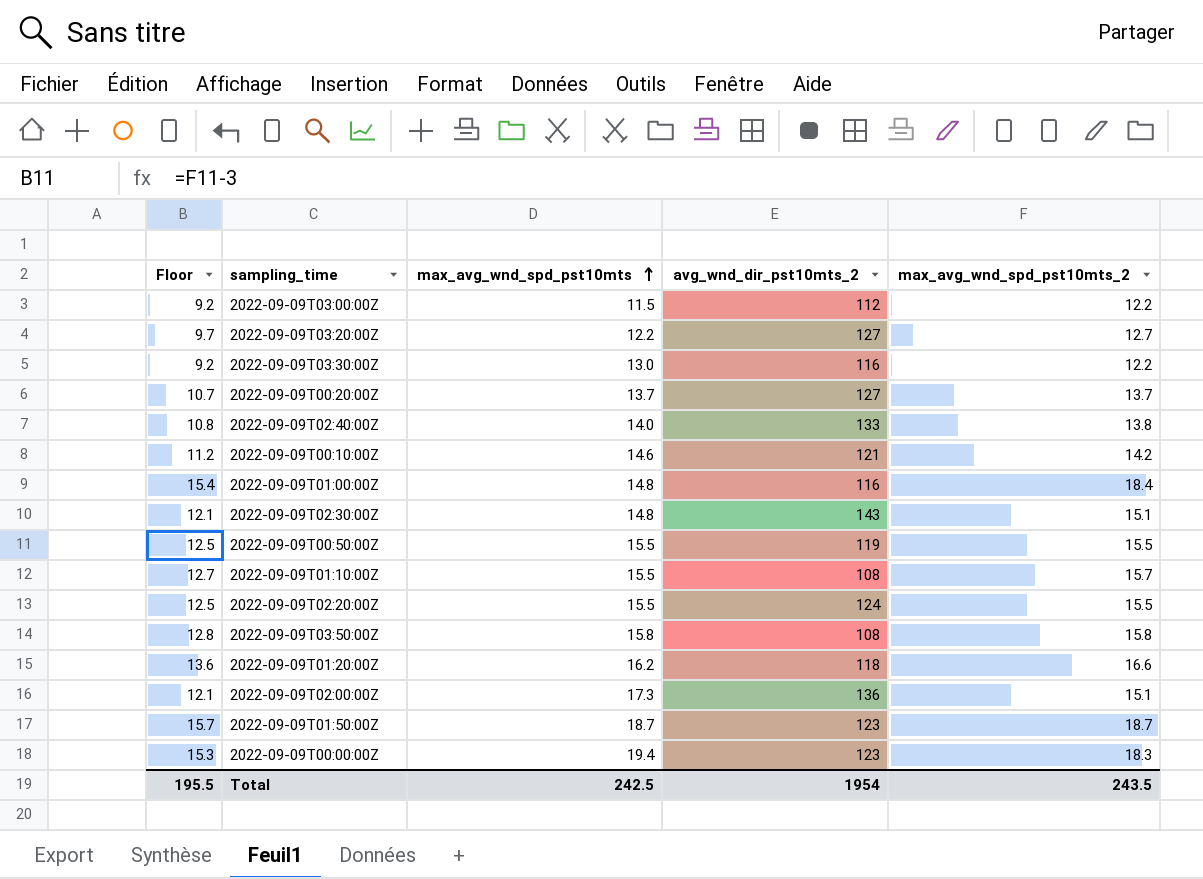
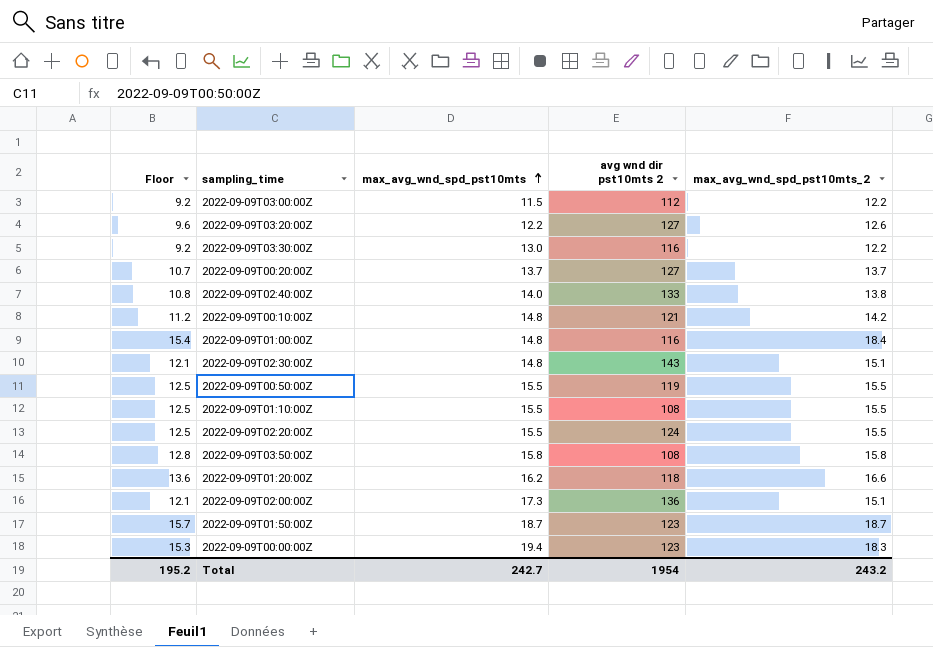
column name: avg_wnd_dir_pst10mts_2 -> avg wnd dir pst10mts 2
2022-09-09T03:20:00Z | Floor: 9.7 -> 9.6
2022-09-09T03:20:00Z | max_avg_wnd_spd_pst10mts_2: 12.7 -> 12.6
2022-09-09T00:10:00Z | max_avg_wnd_spd_pst10mts: 14.6 -> 14.8
2022-09-09T01:10:00Z | Floor: 12.7 -> 12.5
2022-09-09T01:10:00Z | max_avg_wnd_spd_pst10mts_2: 15.7 -> 15.5
Total | Floor: 195.5 -> 195.2
Total | max_avg_wnd_spd_pst10mts: 242.5 -> 242.7
Total | max_avg_wnd_spd_pst10mts_2: 243.5 -> 243.2

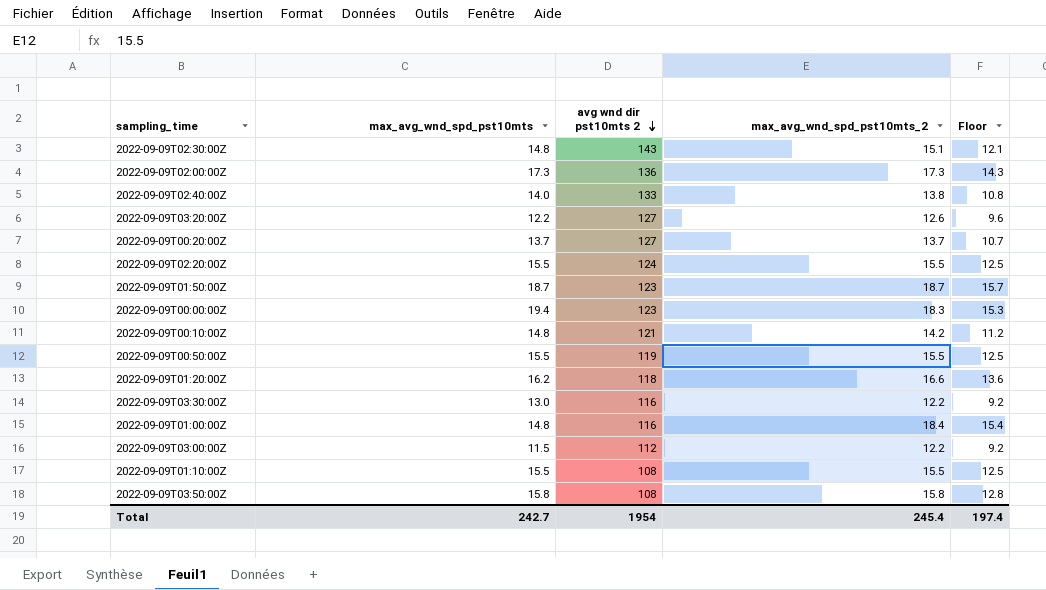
row order: max_avg_wnd_spd_pst10mts ascending -> avg wnd dir pst10mts 2 descending
column Floor | position: 1 -> 5
2022-09-09T02:00:00Z | max_avg_wnd_spd_pst10mts_2: 15.1 -> 17.3
2022-09-09T02:00:00Z | Floor: 12.1 -> 14.3
Total | max_avg_wnd_spd_pst10mts_2: 243.2 -> 245.4
Total | Floor: 195.2 -> 197.4

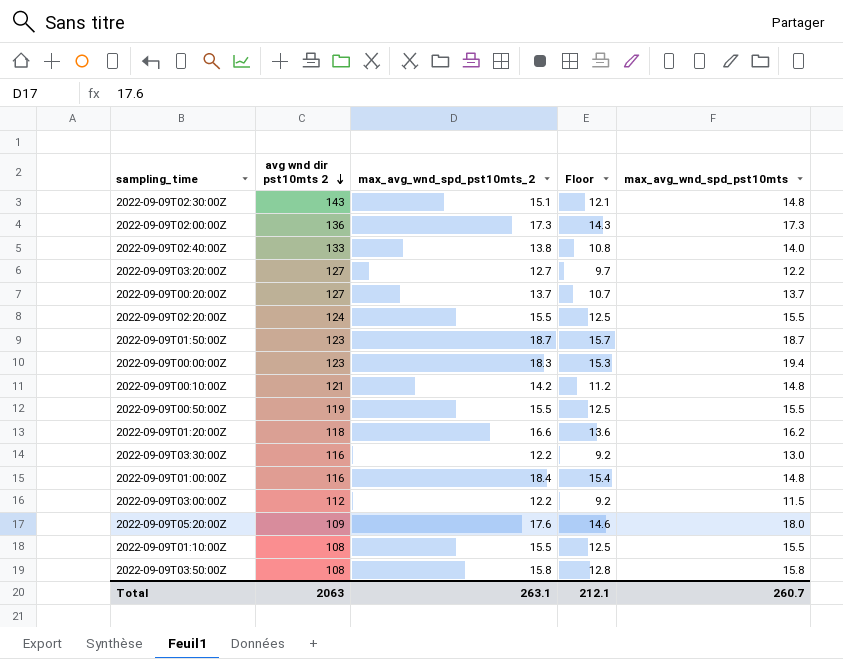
column max_avg_wnd_spd_pst10mts | position: 2 -> 5
2022-09-09T03:20:00Z | max_avg_wnd_spd_pst10mts_2: 12.6 -> 12.7
2022-09-09T03:20:00Z | Floor: 9.6 -> 9.7
row 2022-09-09T05:20:00Z: none -> 109 | 17.6 | 14.6 | 18.0
Total | avg wnd dir pst10mts 2: 1954 -> 2063
Total | max_avg_wnd_spd_pst10mts_2: 245.4 -> 263.1
Total | Floor: 197.4 -> 212.1
Total | max_avg_wnd_spd_pst10mts: 242.7 -> 260.7

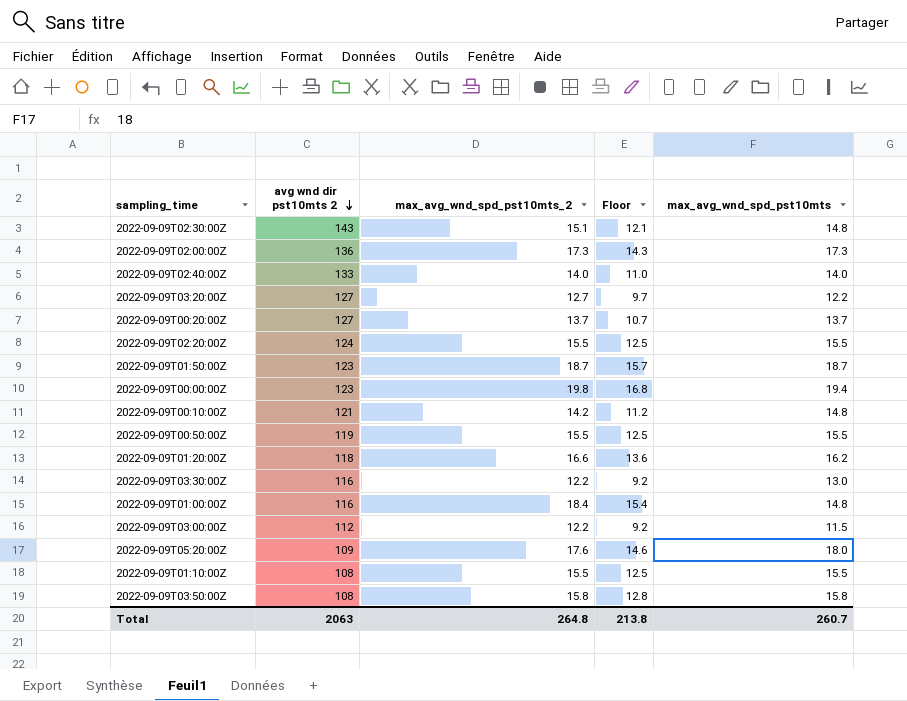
2022-09-09T02:40:00Z | max_avg_wnd_spd_pst10mts_2: 13.8 -> 14.0
2022-09-09T02:40:00Z | Floor: 10.8 -> 11.0
2022-09-09T00:00:00Z | max_avg_wnd_spd_pst10mts_2: 18.3 -> 19.8
2022-09-09T00:00:00Z | Floor: 15.3 -> 16.8
Total | max_avg_wnd_spd_pst10mts_2: 263.1 -> 264.8
Total | Floor: 212.1 -> 213.8

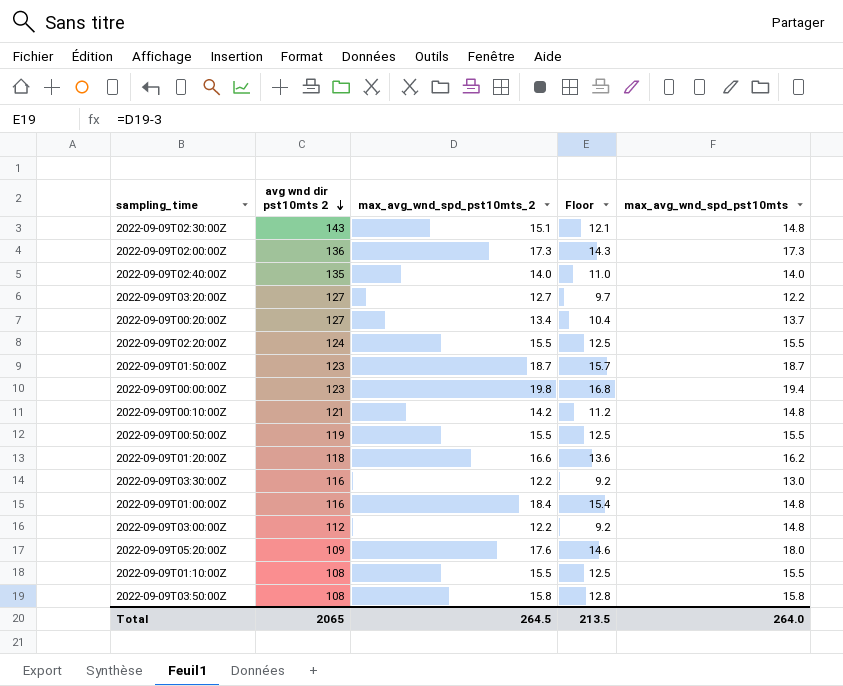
2022-09-09T02:40:00Z | avg wnd dir pst10mts 2: 133 -> 135
2022-09-09T00:20:00Z | max_avg_wnd_spd_pst10mts_2: 13.7 -> 13.4
2022-09-09T00:20:00Z | Floor: 10.7 -> 10.4
2022-09-09T03:00:00Z | max_avg_wnd_spd_pst10mts: 11.5 -> 14.8
Total | avg wnd dir pst10mts 2: 2063 -> 2065
Total | max_avg_wnd_spd_pst10mts_2: 264.8 -> 264.5
Total | Floor: 213.8 -> 213.5
Total | max_avg_wnd_spd_pst10mts: 260.7 -> 264.0

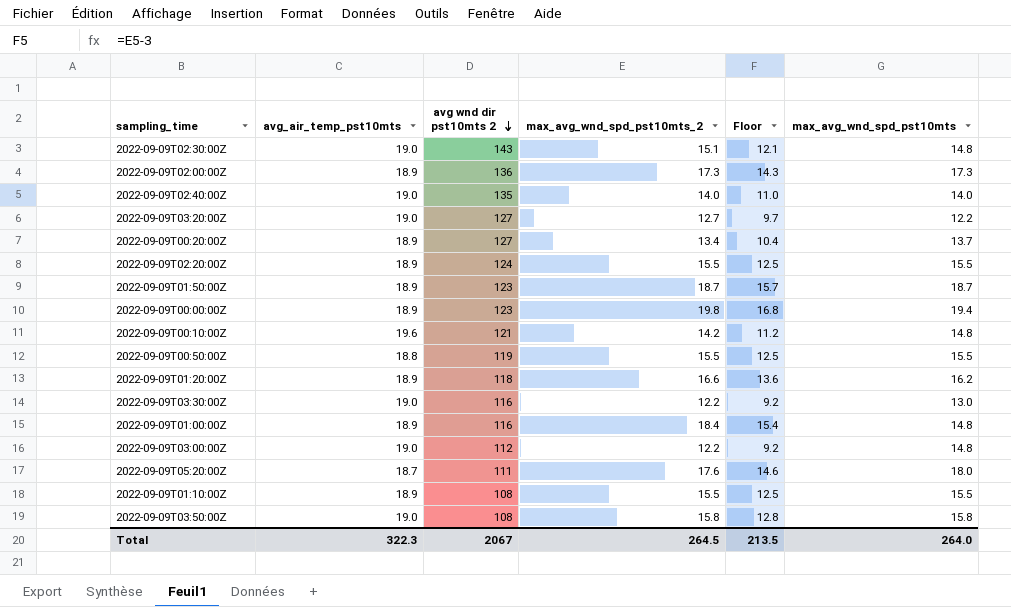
column avg_air_temp_pst10mts | position: none -> 2
2022-09-09T05:20:00Z | avg wnd dir pst10mts 2: 109 -> 111
Total | avg wnd dir pst10mts 2: 2065 -> 2067

